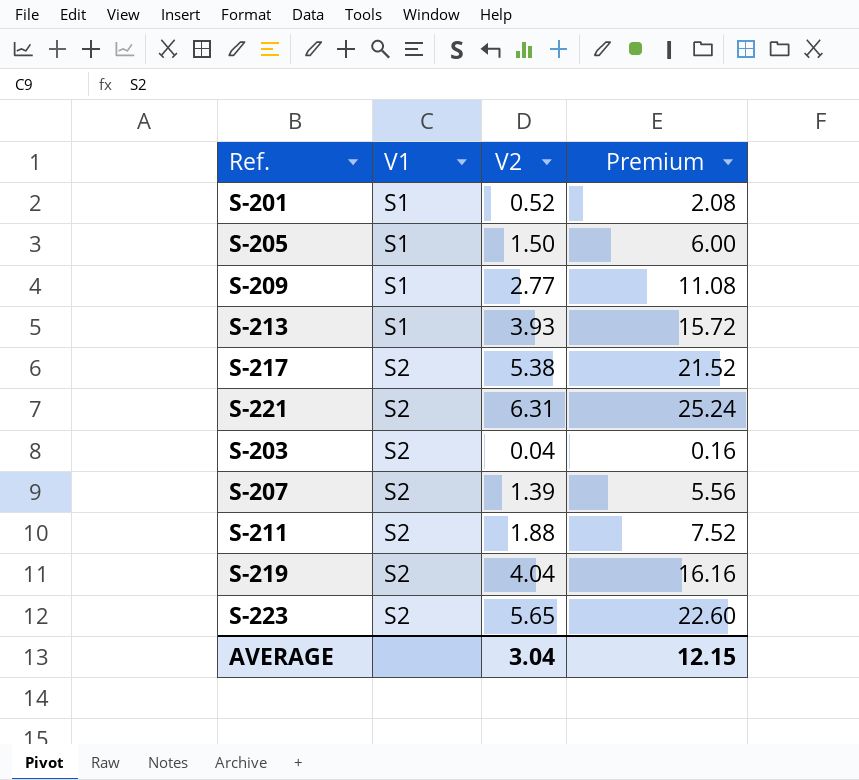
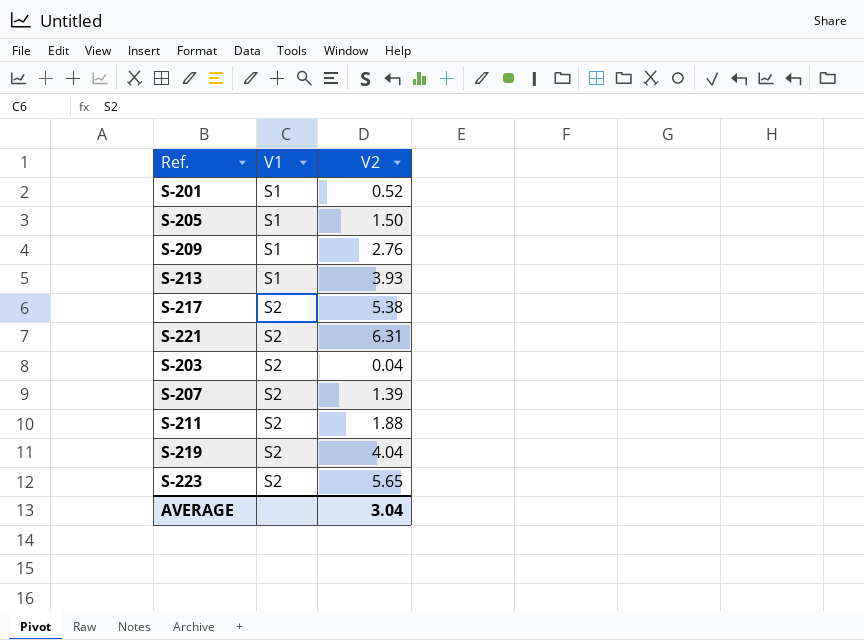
column Premium | formula: [V2] * 4 -> none
S-209 | V2: 2.77 -> 2.76

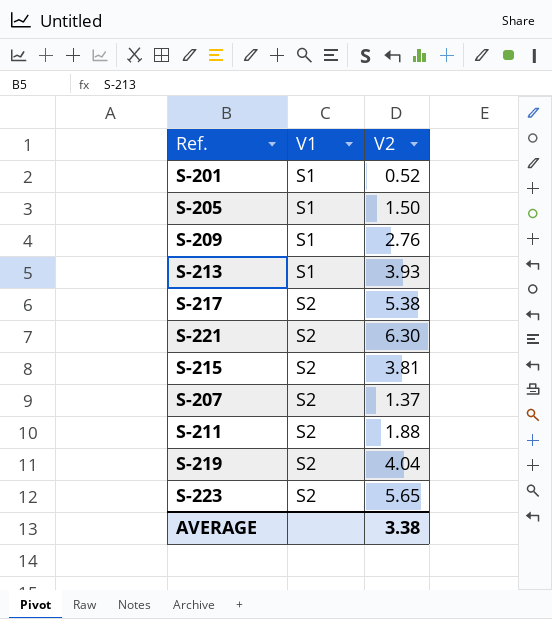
row S-203: S2 | 0.04 -> none
S-221 | V2: 6.31 -> 6.30
row S-215: none -> S2 | 3.81
S-207 | V2: 1.39 -> 1.37
AVERAGE | V2: 3.04 -> 3.38

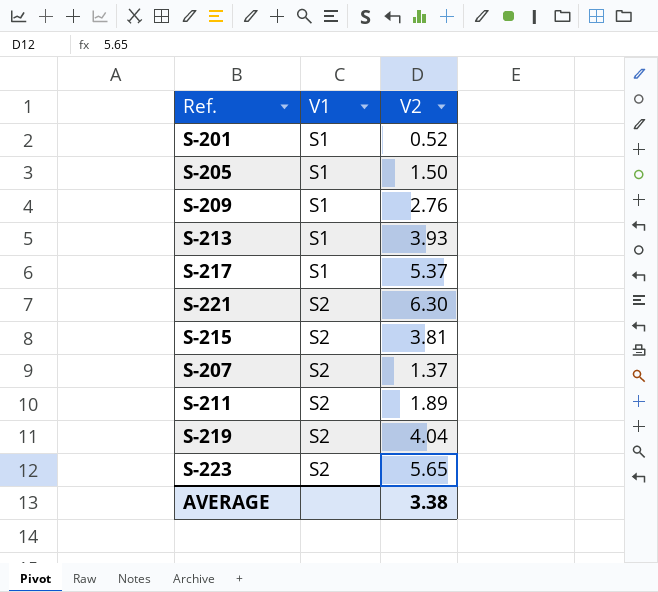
S-217 | V1: S2 -> S1
S-217 | V2: 5.38 -> 5.37
S-211 | V2: 1.88 -> 1.89

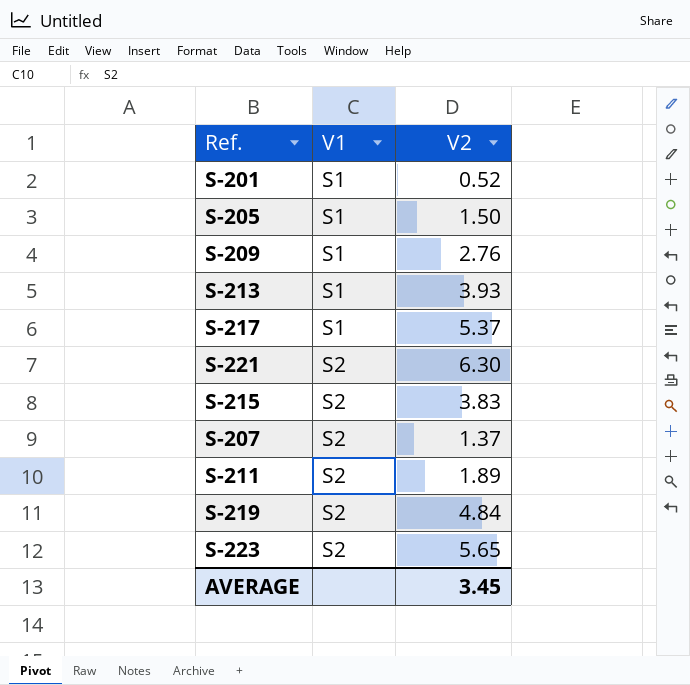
S-215 | V2: 3.81 -> 3.83
S-219 | V2: 4.04 -> 4.84
AVERAGE | V2: 3.38 -> 3.45

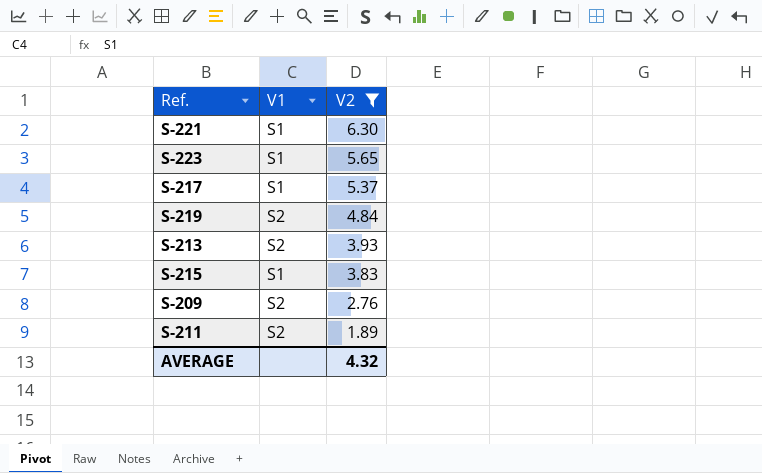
filter: none -> V2 >= 1.89
row order: V1 ascending -> V2 descending
S-221 | V1: S2 -> S1
S-223 | V1: S2 -> S1
S-213 | V1: S1 -> S2
S-215 | V1: S2 -> S1
S-209 | V1: S1 -> S2
AVERAGE | V2: 3.45 -> 4.32

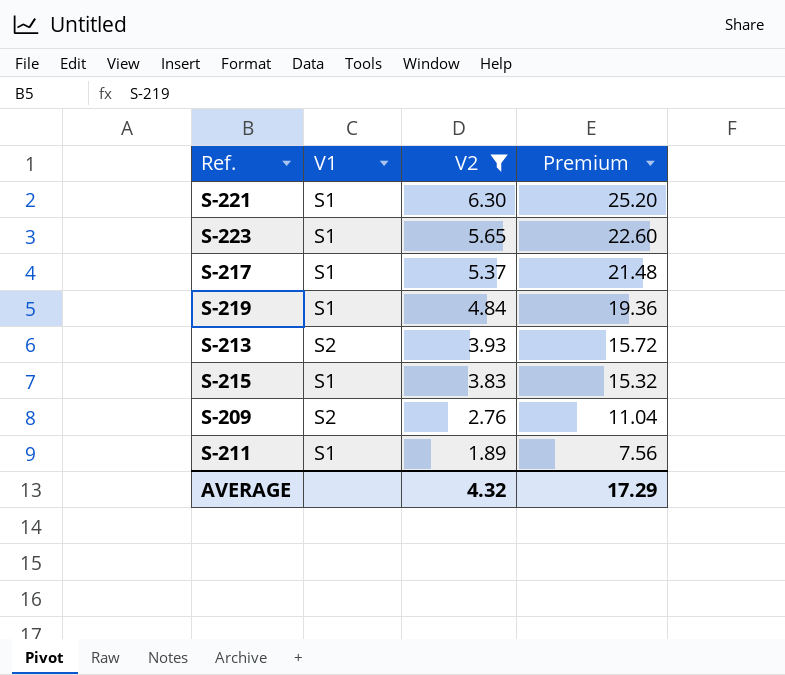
column Premium | formula: none -> [V2] * 4
S-219 | V1: S2 -> S1
S-211 | V1: S2 -> S1

